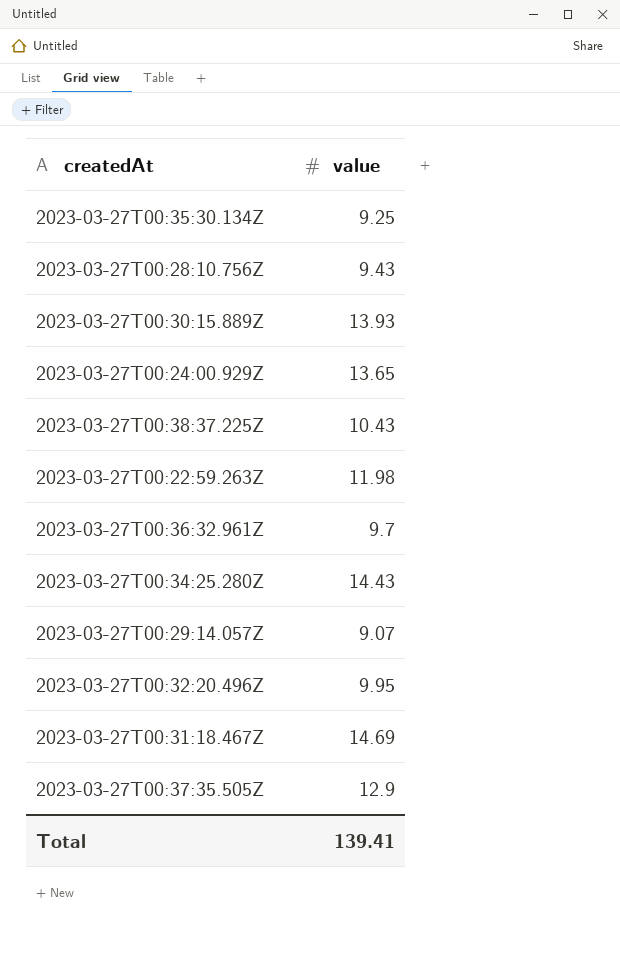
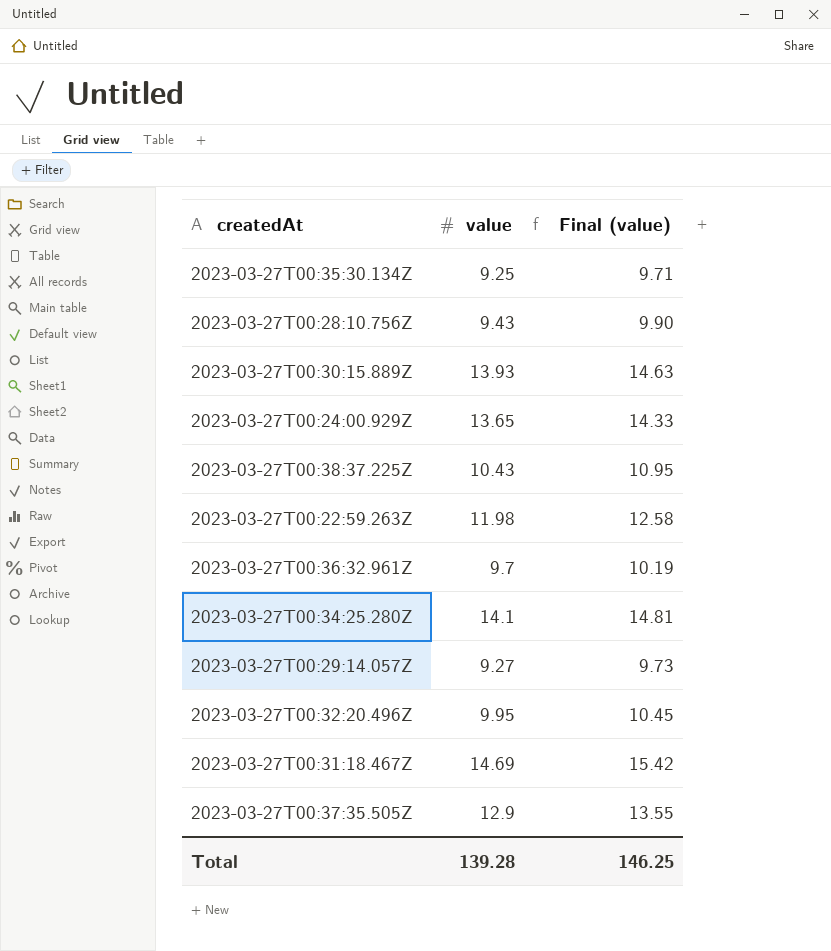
column Final (value) | formula: none -> [value] * 1.05
2023-03-27T00:34:25.280Z | value: 14.43 -> 14.1
2023-03-27T00:29:14.057Z | value: 9.07 -> 9.27
Total | value: 139.41 -> 139.28

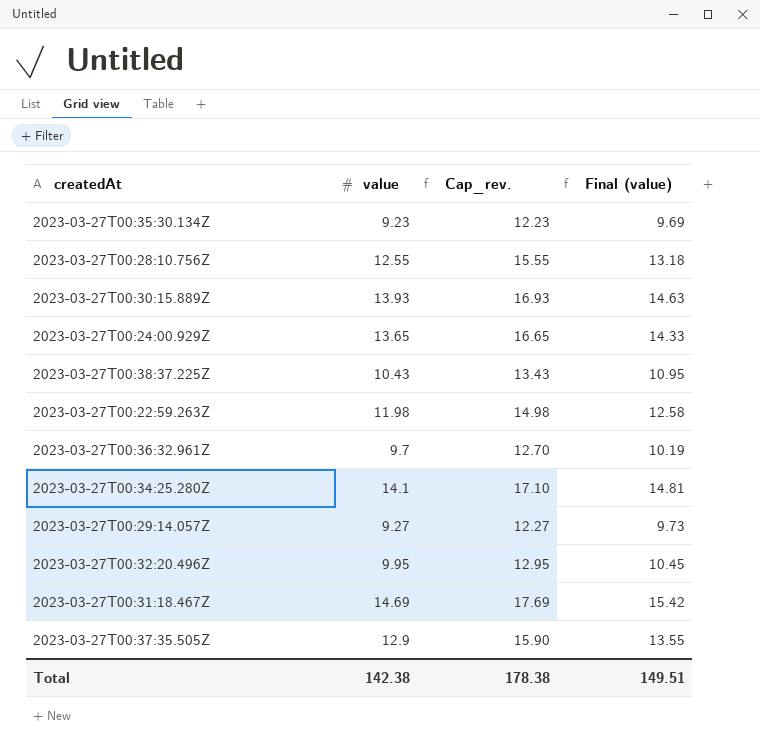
column Cap_rev. | formula: none -> [value] + 3
2023-03-27T00:35:30.134Z | value: 9.25 -> 9.23
2023-03-27T00:35:30.134Z | Final (value): 9.71 -> 9.69
2023-03-27T00:28:10.756Z | value: 9.43 -> 12.55
2023-03-27T00:28:10.756Z | Final (value): 9.90 -> 13.18
Total | value: 139.28 -> 142.38
Total | Final (value): 146.25 -> 149.51

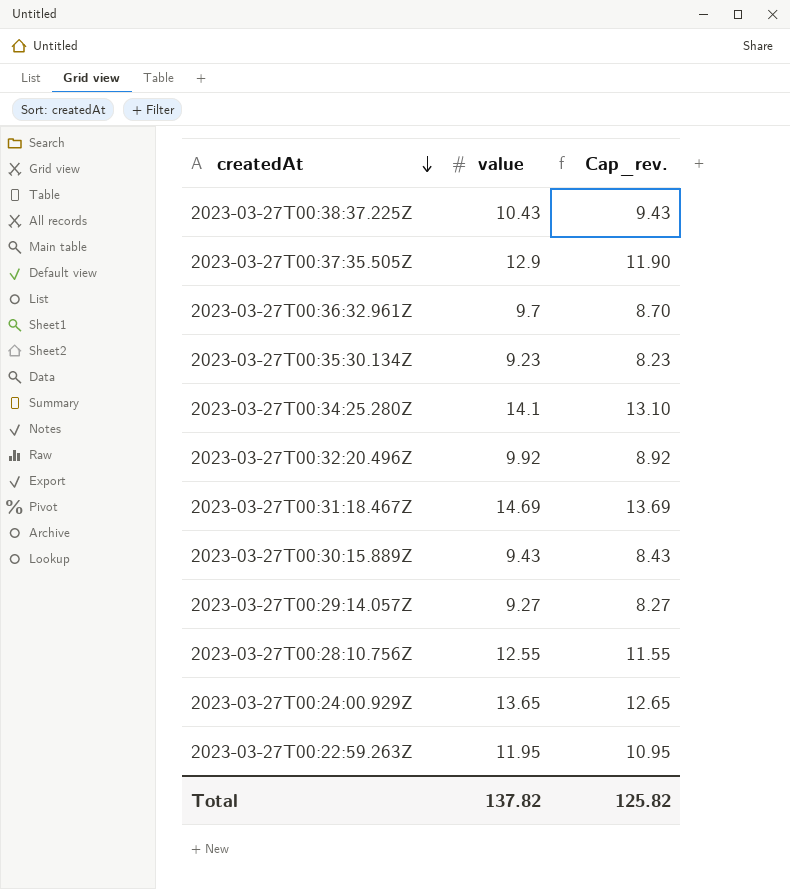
row order: none -> createdAt descending
column Final (value) | formula: [value] * 1.05 -> none
column Cap_rev. | formula: [value] + 3 -> [value] - 1
2023-03-27T00:32:20.496Z | value: 9.95 -> 9.92
2023-03-27T00:30:15.889Z | value: 13.93 -> 9.43
2023-03-27T00:22:59.263Z | value: 11.98 -> 11.95
Total | value: 142.38 -> 137.82
Total | Cap_rev.: 178.38 -> 125.82

